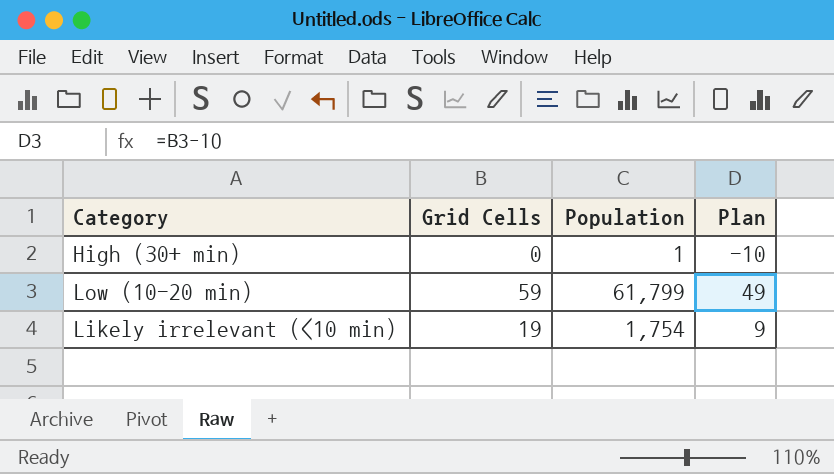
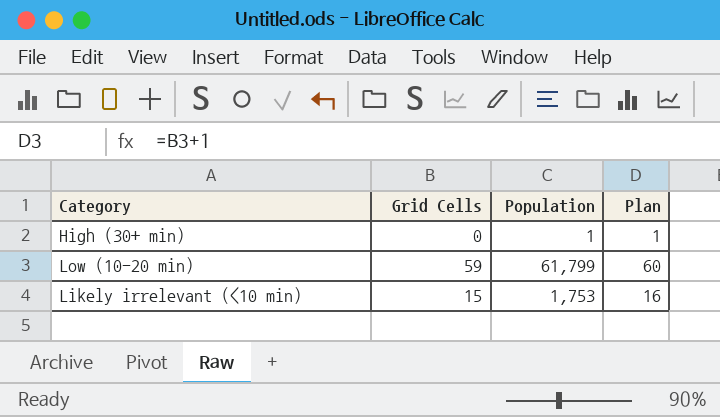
column Plan | formula: [Grid Cells] - 10 -> [Grid Cells] + 1
Likely irrelevant (<10 min) | Grid Cells: 19 -> 15
Likely irrelevant (<10 min) | Population: 1,754 -> 1,753

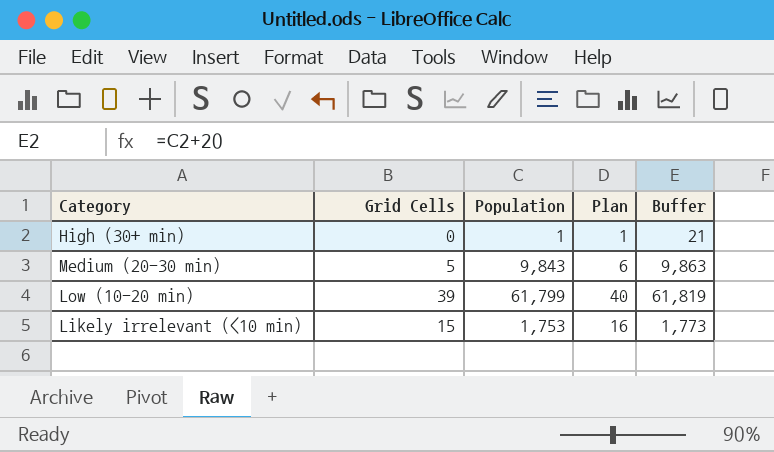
column Buffer | formula: none -> [Population] + 20
row Medium (20-30 min): none -> 5 | 9,843 | 6 | 9,863
Low (10-20 min) | Grid Cells: 59 -> 39
Low (10-20 min) | Plan: 60 -> 40

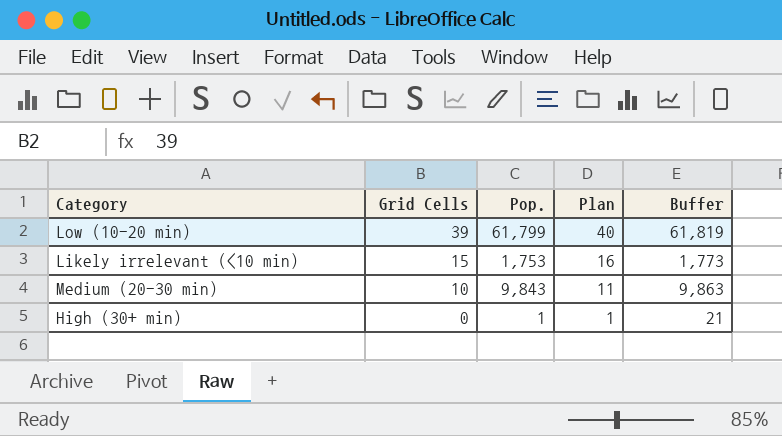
row order: none -> Grid Cells descending
column name: Population -> Pop.
Medium (20-30 min) | Grid Cells: 5 -> 10
Medium (20-30 min) | Plan: 6 -> 11

